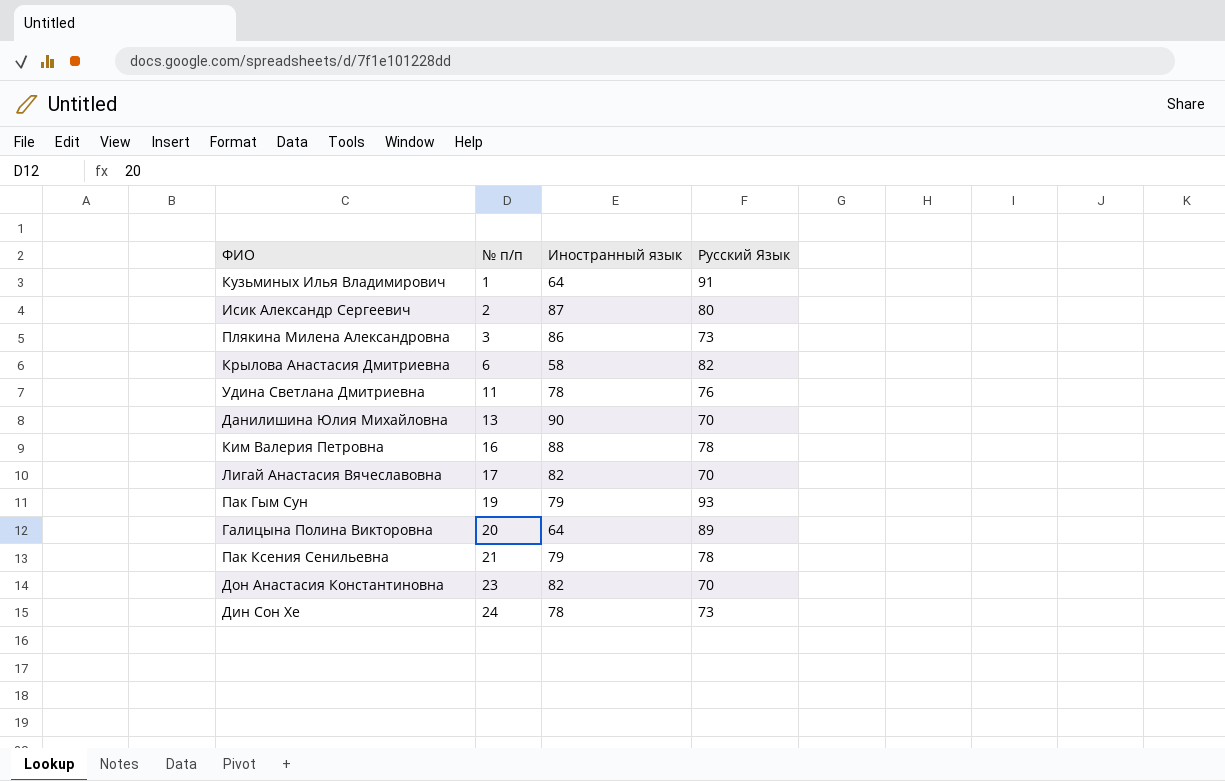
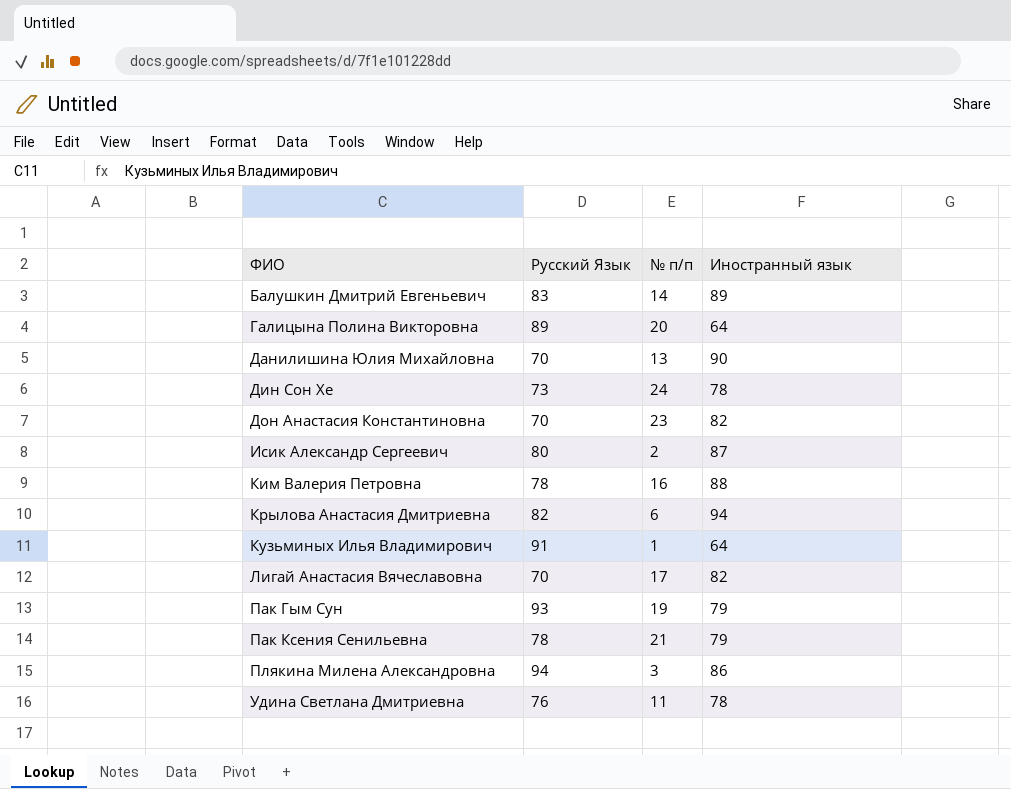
row order: № п/п ascending -> ФИО ascending
column Русский Язык | position: 4 -> 2
row Балушкин Дмитрий Евгеньевич: none -> 83 | 14 | 89
Крылова Анастасия Дмитриевна | Иностранный язык: 58 -> 94
Плякина Милена Александровна | Русский Язык: 73 -> 94

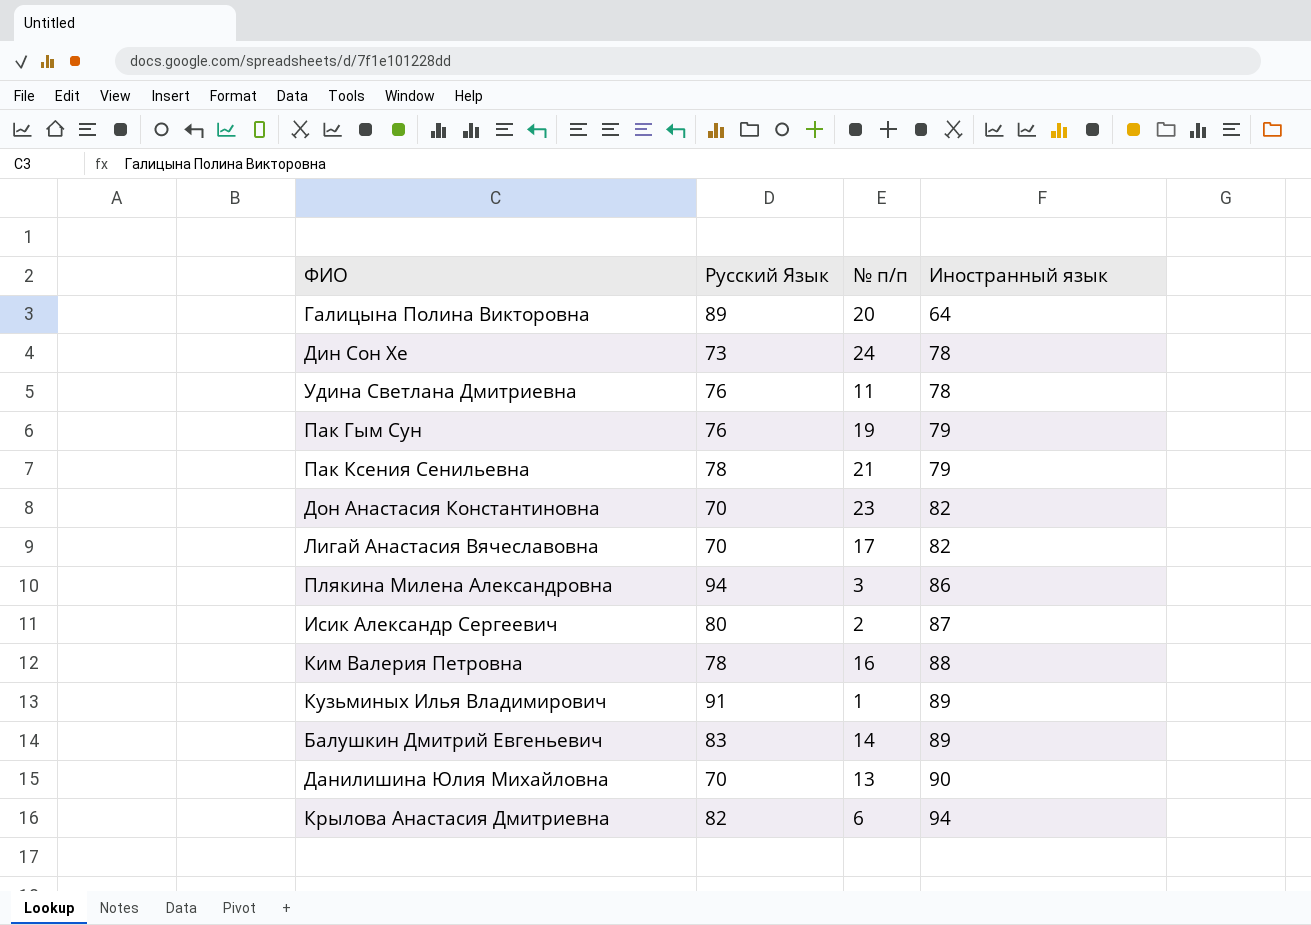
row order: ФИО ascending -> Иностранный язык ascending
Пак Гым Сун | Русский Язык: 93 -> 76
Кузьминых Илья Владимирович | Иностранный язык: 64 -> 89

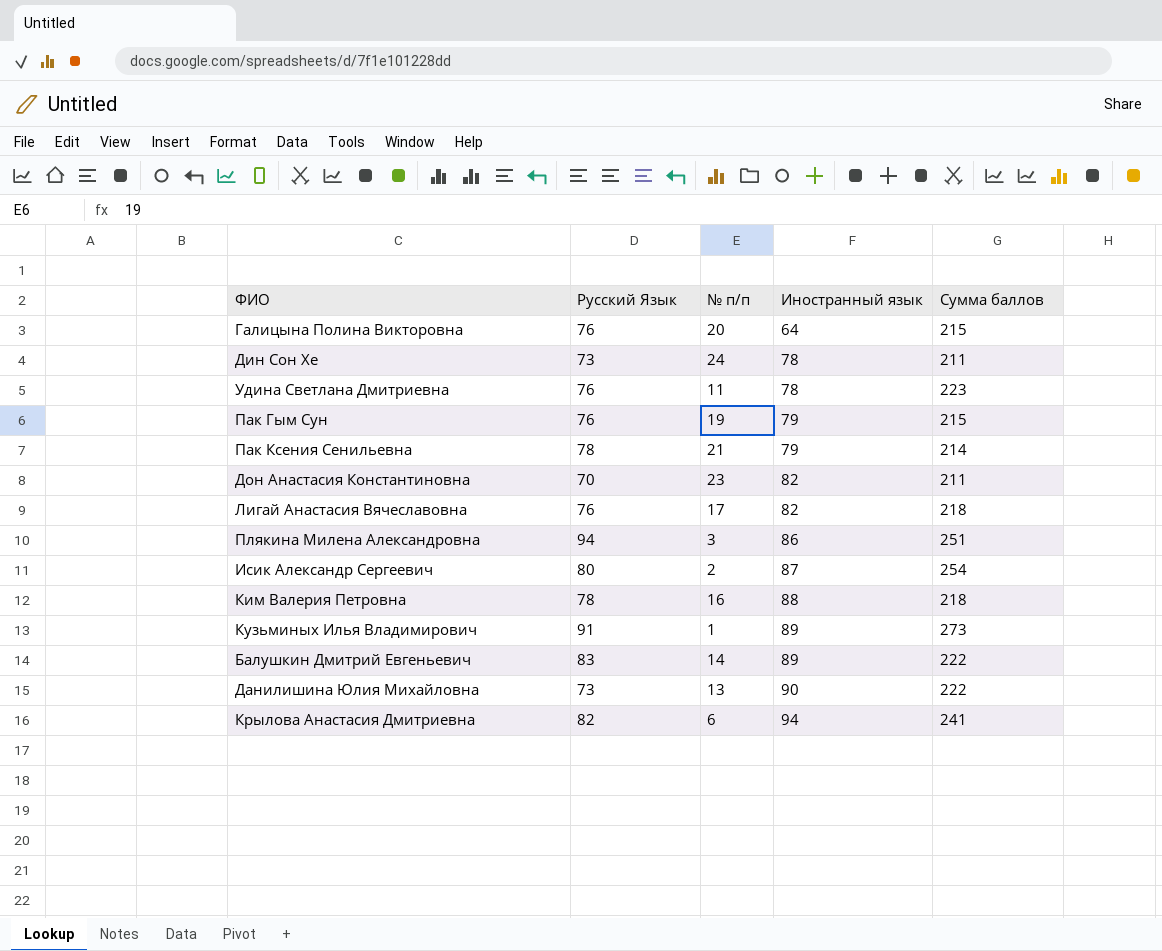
column Сумма баллов | position: none -> 5
Галицына Полина Викторовна | Русский Язык: 89 -> 76
Лигай Анастасия Вячеславовна | Русский Язык: 70 -> 76
Данилишина Юлия Михайловна | Русский Язык: 70 -> 73

